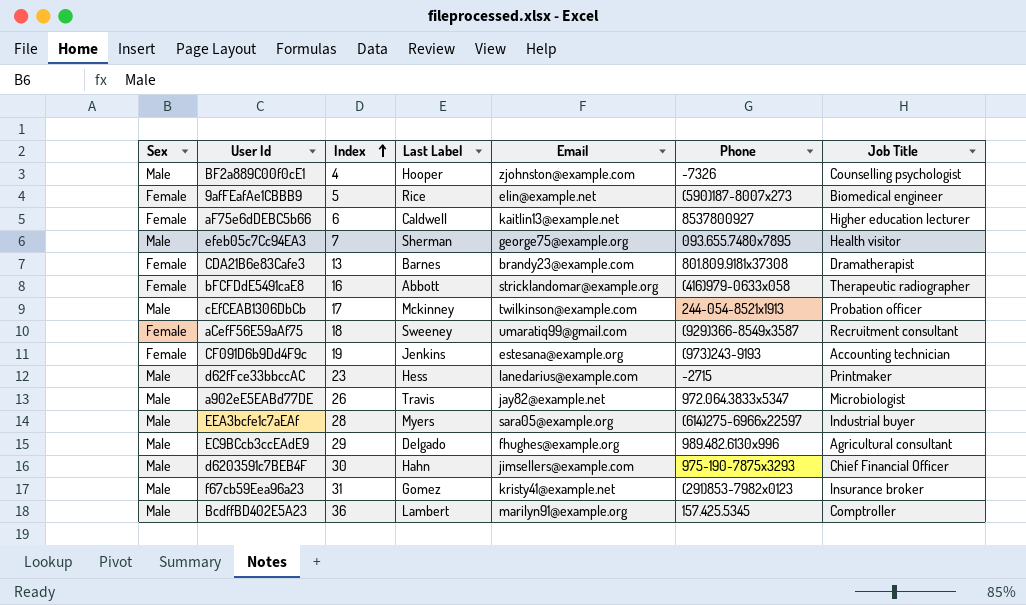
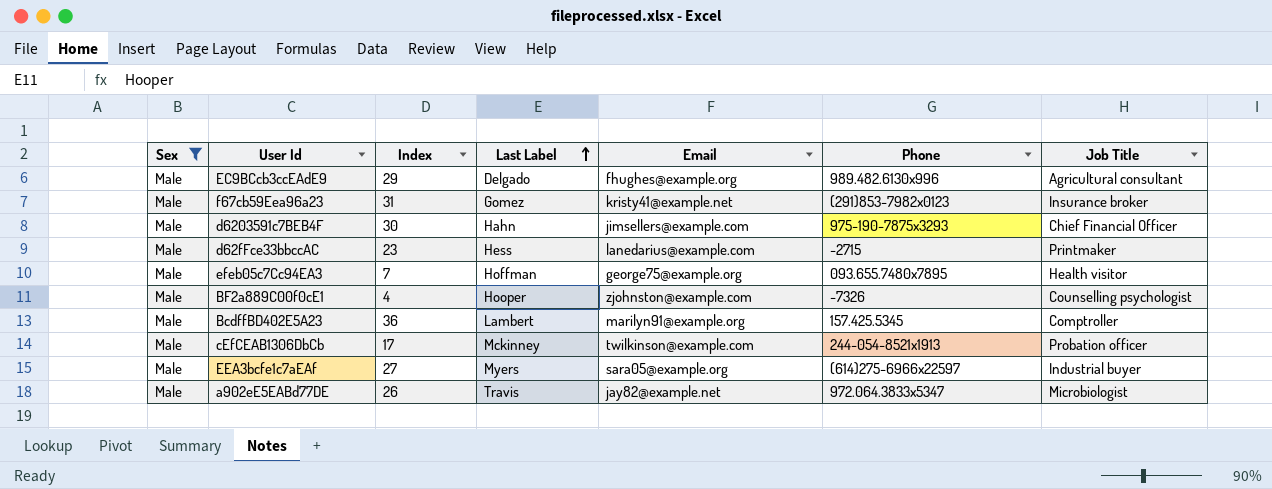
filter: none -> Sex = Male
row order: Index ascending -> Last Label ascending
efeb05c7Cc94EA3 | Last Label: Sherman -> Hoffman
EEA3bcfe1c7aEAf | Index: 28 -> 27

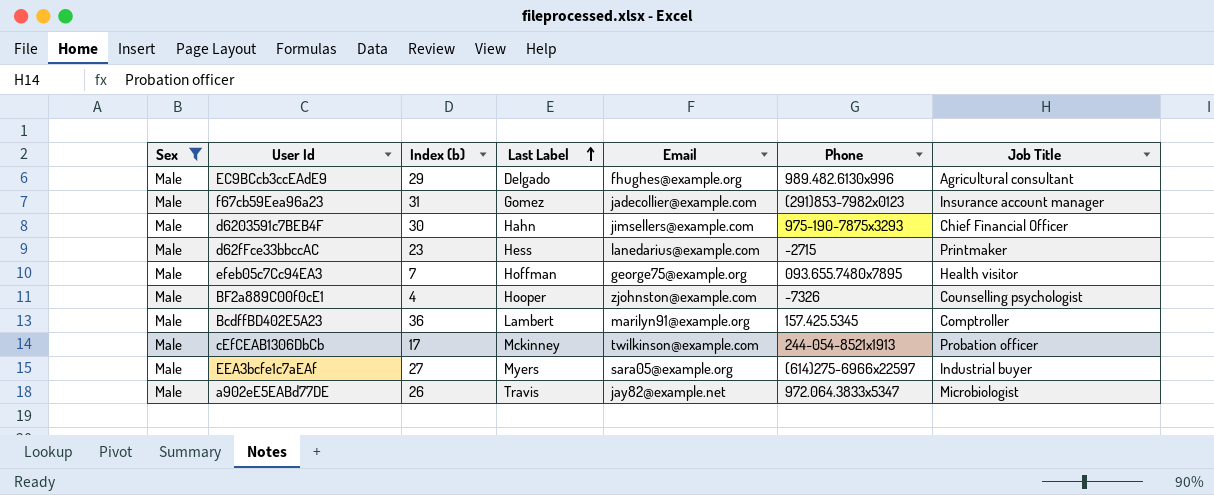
column name: Index -> Index (b)
f67cb59Eea96a23 | Email: kristy41@example.net -> jadecollier@example.com
f67cb59Eea96a23 | Job Title: Insurance broker -> Insurance account manager

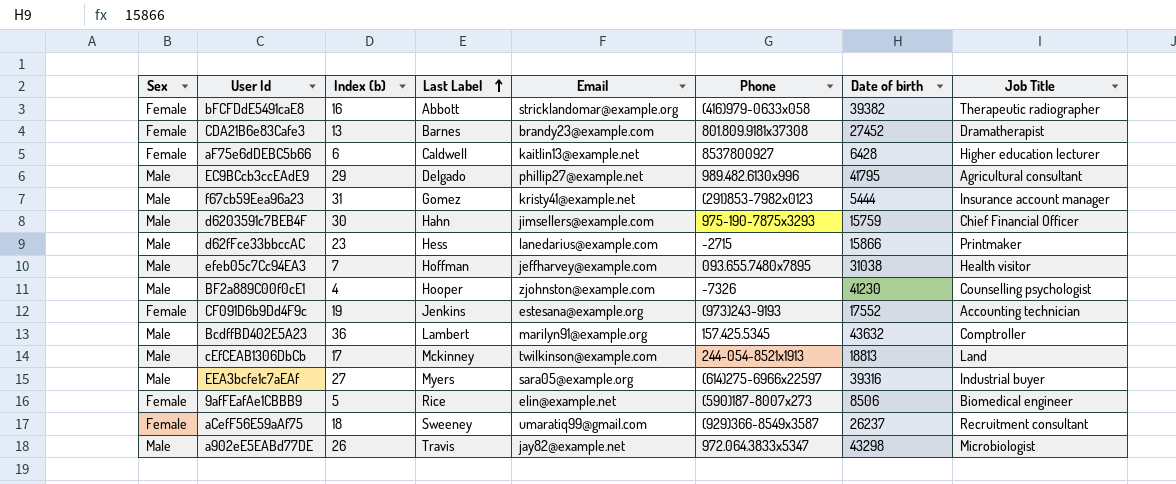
filter: Sex = Male -> none
column Date of birth | position: none -> 7
EC9BCcb3ccEAdE9 | Email: fhughes@example.org -> phillip27@example.net
f67cb59Eea96a23 | Email: jadecollier@example.com -> kristy41@example.net
efeb05c7Cc94EA3 | Email: george75@example.org -> jeffharvey@example.com
cEfCEAB1306DbCb | Job Title: Probation officer -> Land

